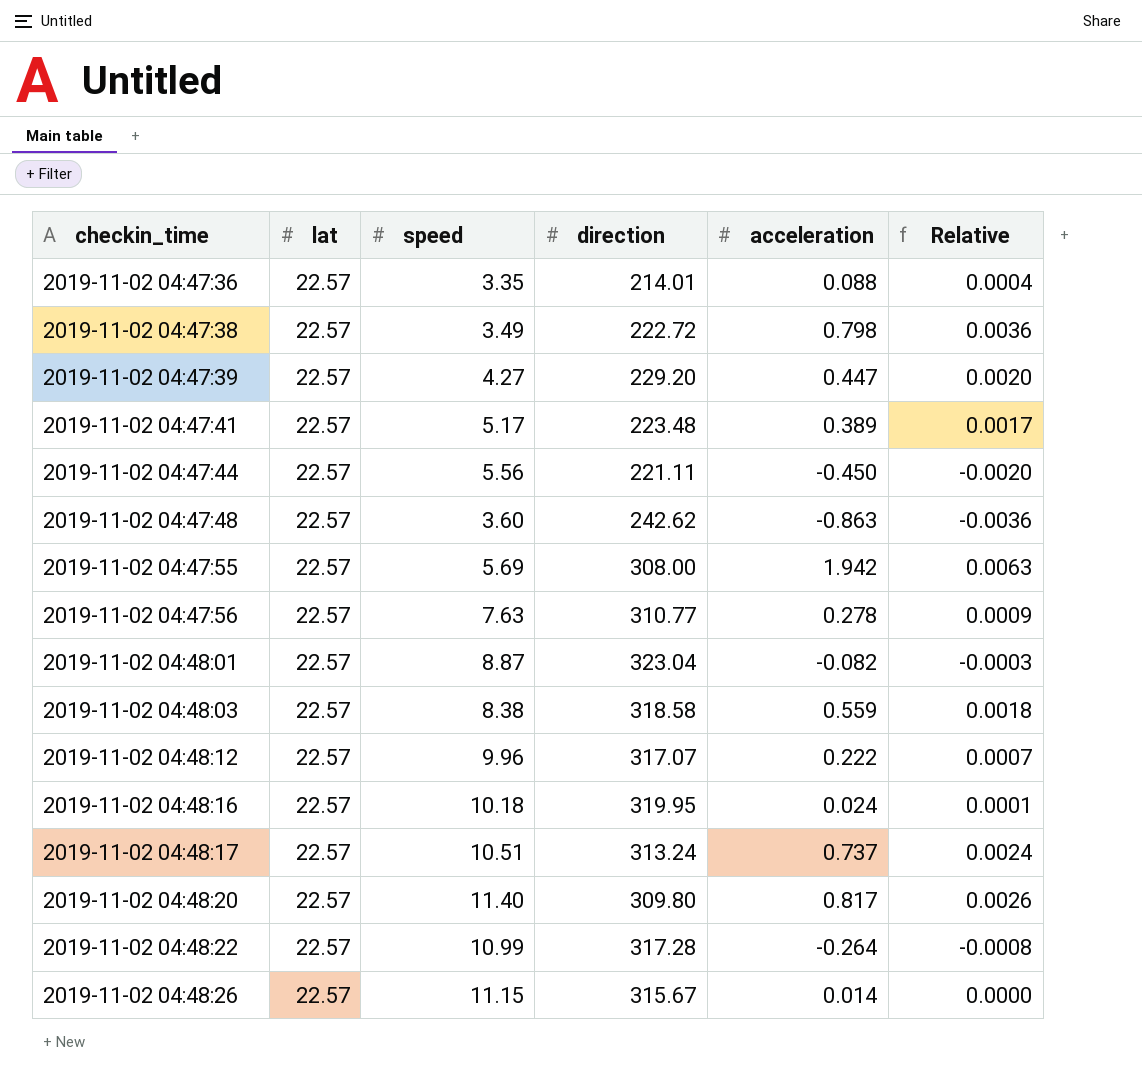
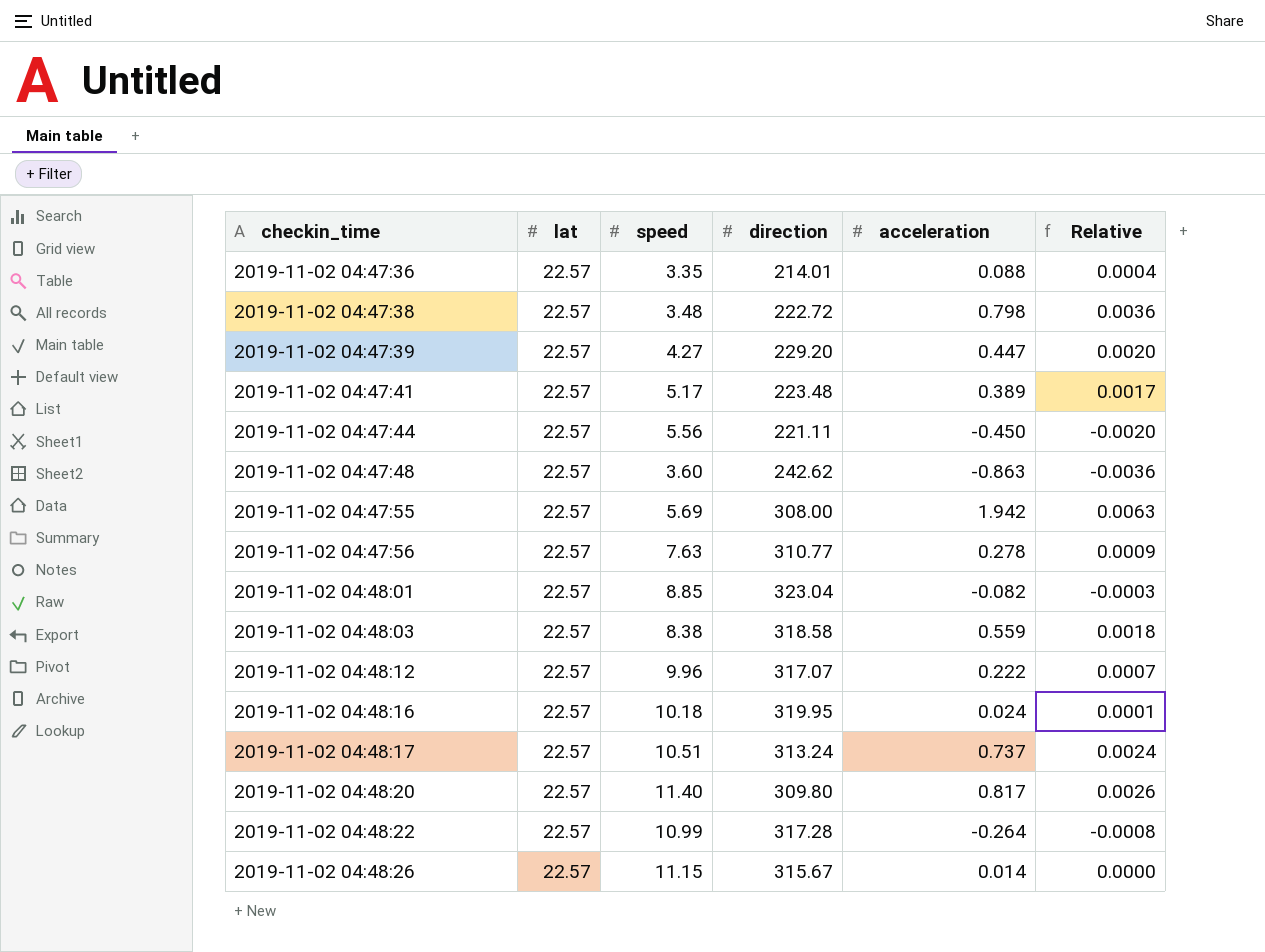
2019-11-02 04:47:38 | speed: 3.49 -> 3.48
2019-11-02 04:48:01 | speed: 8.87 -> 8.85

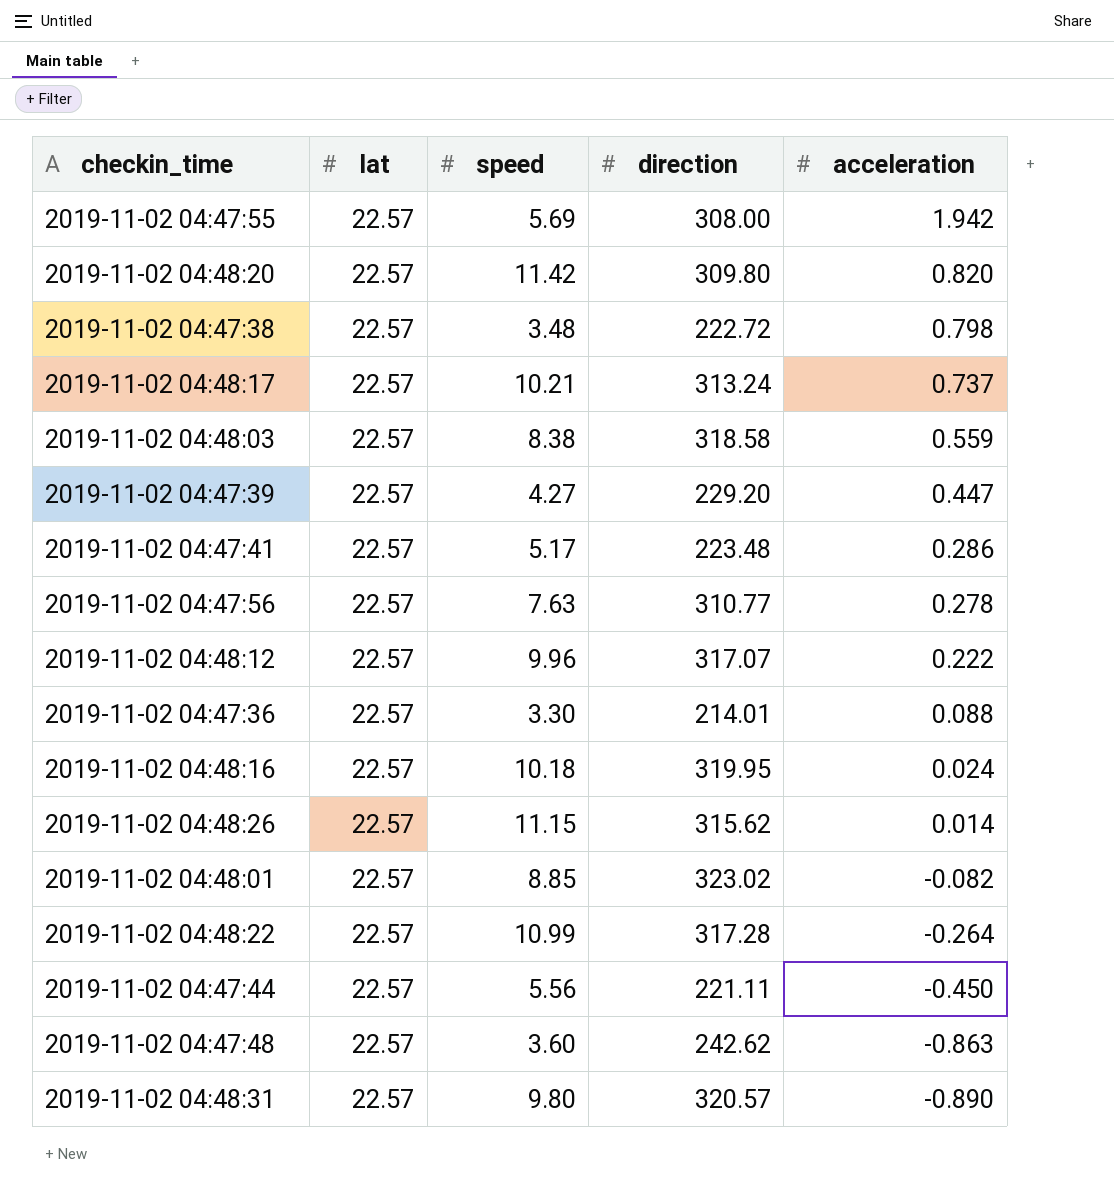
row order: checkin_time ascending -> acceleration descending
column Relative | formula: [acceleration] / [direction] -> none
2019-11-02 04:48:20 | speed: 11.40 -> 11.42
2019-11-02 04:48:20 | acceleration: 0.817 -> 0.820
2019-11-02 04:48:17 | speed: 10.51 -> 10.21
2019-11-02 04:47:41 | acceleration: 0.389 -> 0.286
2019-11-02 04:47:36 | speed: 3.35 -> 3.30
2019-11-02 04:48:26 | direction: 315.67 -> 315.62
2019-11-02 04:48:01 | direction: 323.04 -> 323.02
row 2019-11-02 04:48:31: none -> 22.57 | 9.80 | 320.57 | -0.890

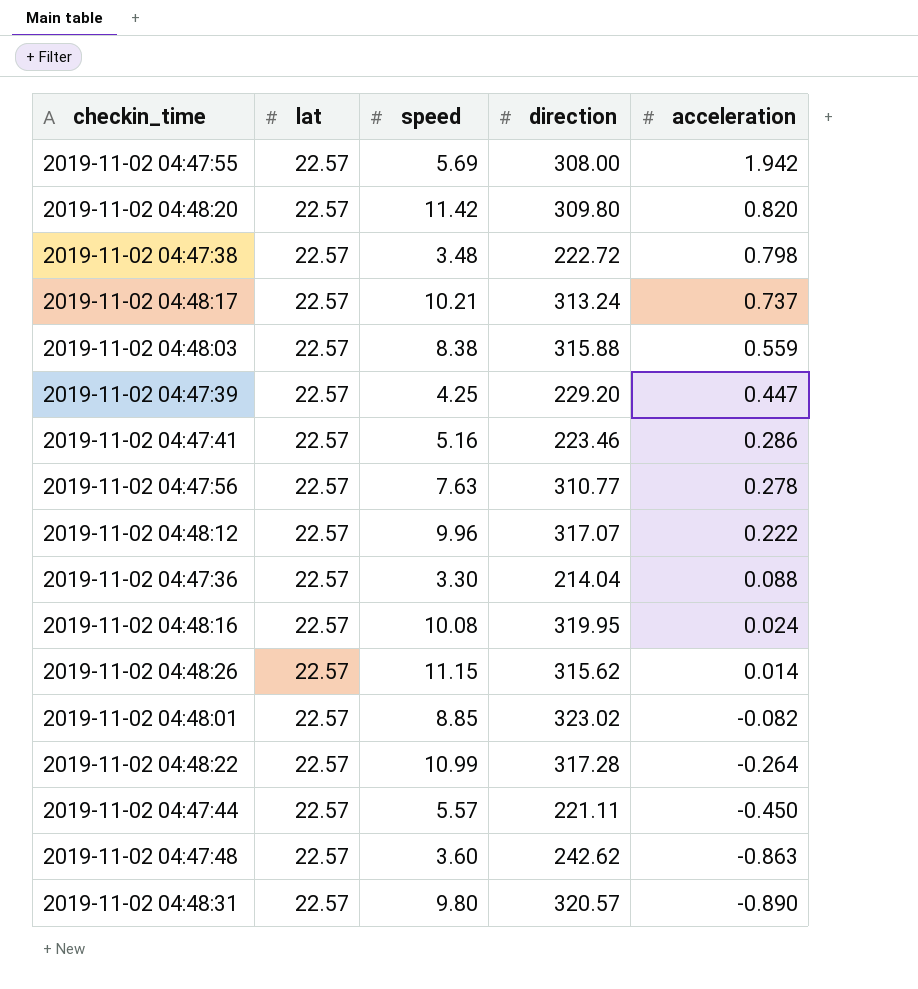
2019-11-02 04:48:03 | direction: 318.58 -> 315.88
2019-11-02 04:47:39 | speed: 4.27 -> 4.25
2019-11-02 04:47:41 | speed: 5.17 -> 5.16
2019-11-02 04:47:41 | direction: 223.48 -> 223.46
2019-11-02 04:47:36 | direction: 214.01 -> 214.04
2019-11-02 04:48:16 | speed: 10.18 -> 10.08
2019-11-02 04:47:44 | speed: 5.56 -> 5.57

